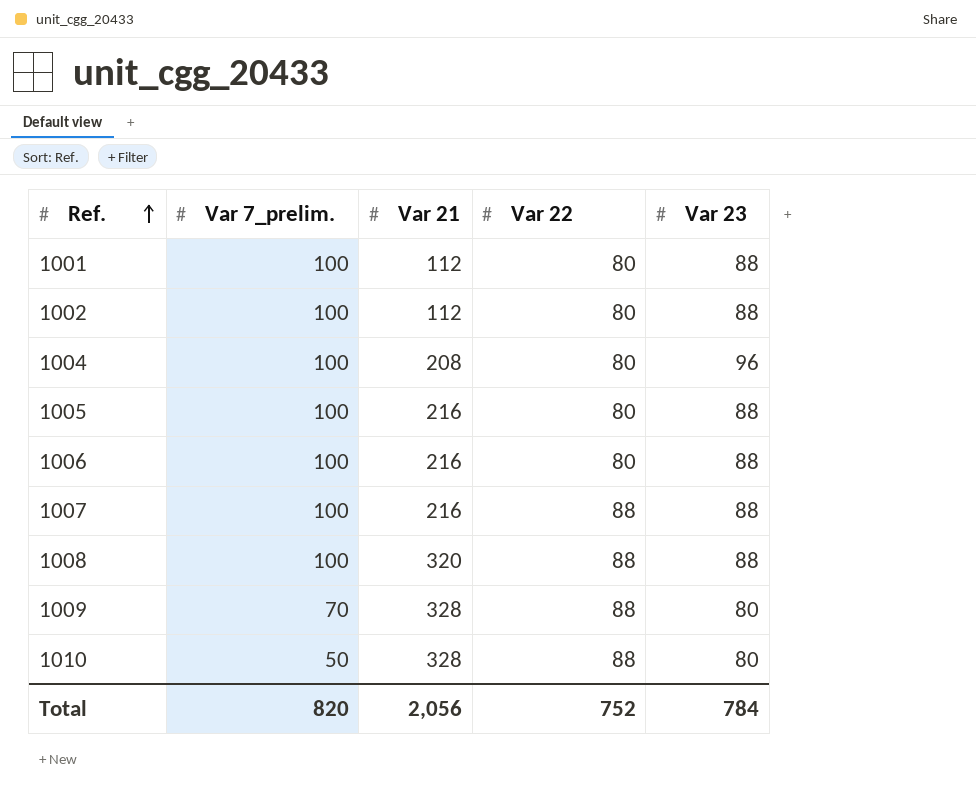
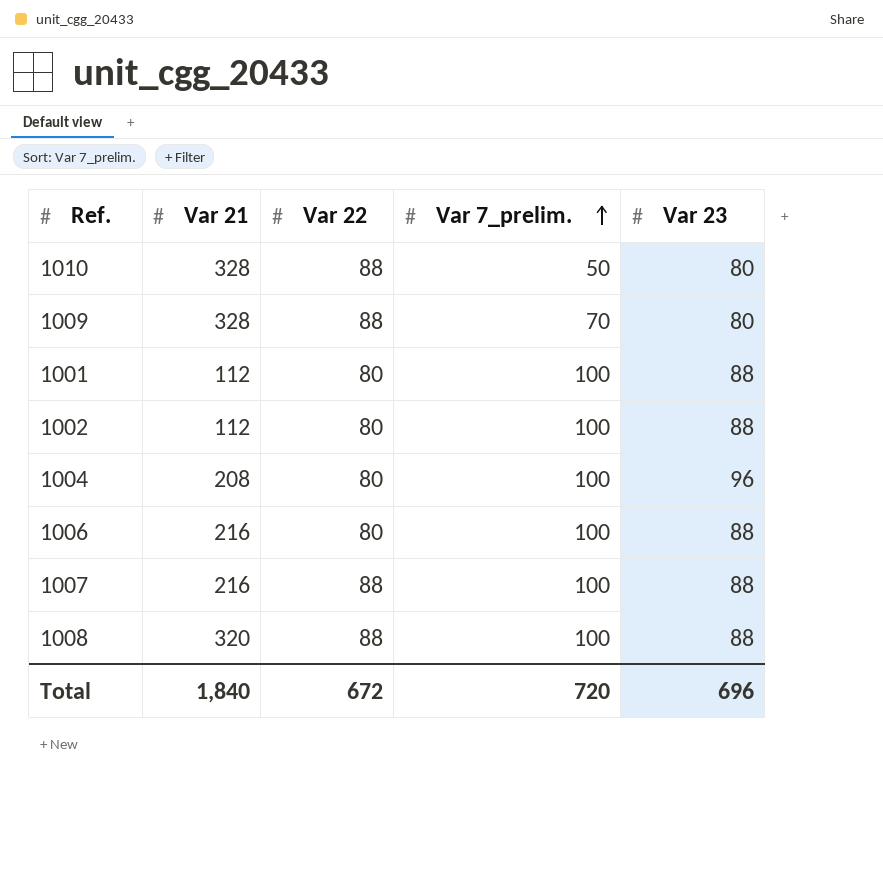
row order: Ref. ascending -> Var 7_prelim. ascending
column Var 7_prelim. | position: 2 -> 4
row 1005: 100 | 216 | 80 | 88 -> none
Total | Var 21: 2,056 -> 1,840
Total | Var 22: 752 -> 672
Total | Var 7_prelim.: 820 -> 720
Total | Var 23: 784 -> 696

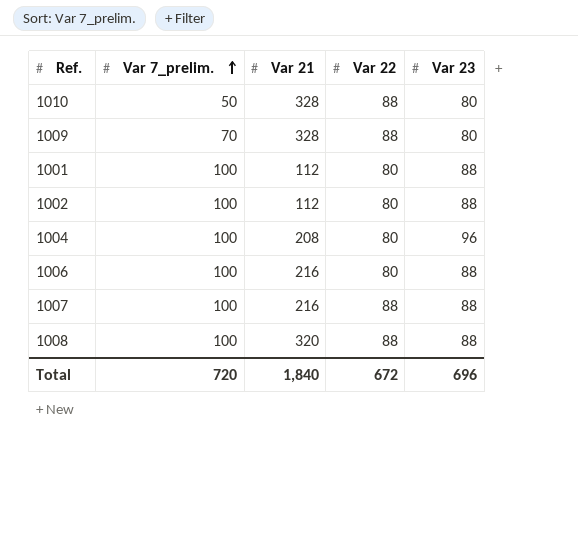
column Var 7_prelim. | position: 4 -> 2

